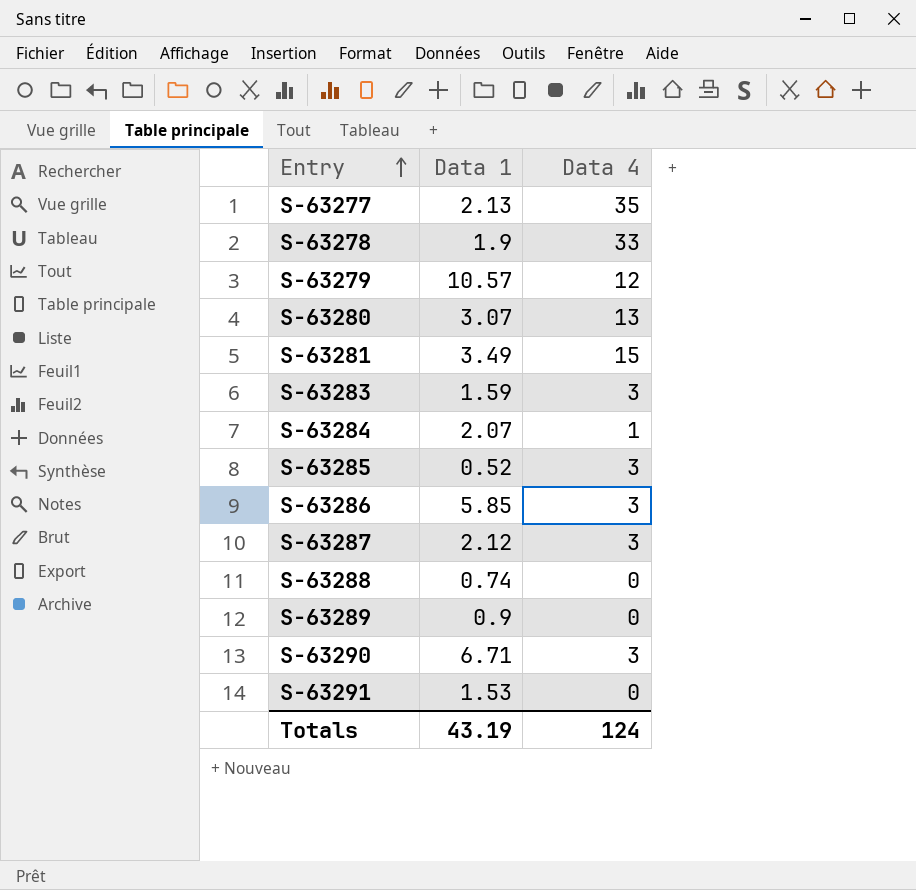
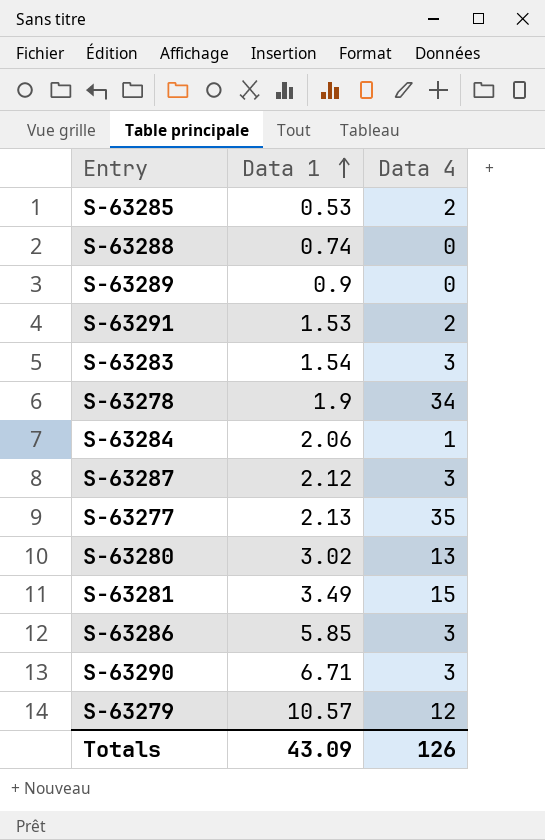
row order: Entry ascending -> Data 1 ascending
S-63285 | Data 1: 0.52 -> 0.53
S-63285 | Data 4: 3 -> 2
S-63291 | Data 4: 0 -> 2
S-63283 | Data 1: 1.59 -> 1.54
S-63278 | Data 4: 33 -> 34
S-63284 | Data 1: 2.07 -> 2.06
S-63280 | Data 1: 3.07 -> 3.02
Totals | Data 1: 43.19 -> 43.09
Totals | Data 4: 124 -> 126

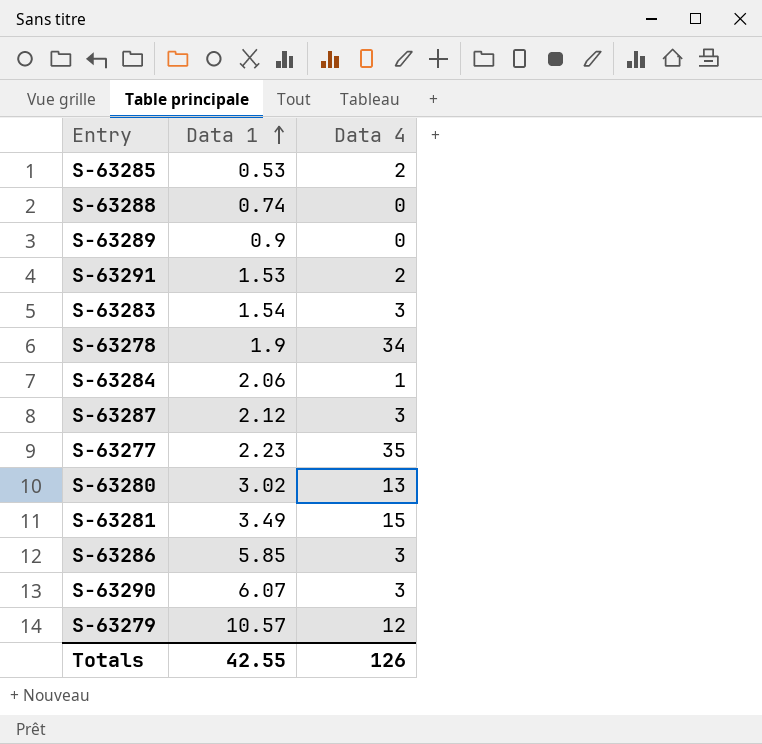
S-63277 | Data 1: 2.13 -> 2.23
S-63290 | Data 1: 6.71 -> 6.07
Totals | Data 1: 43.09 -> 42.55

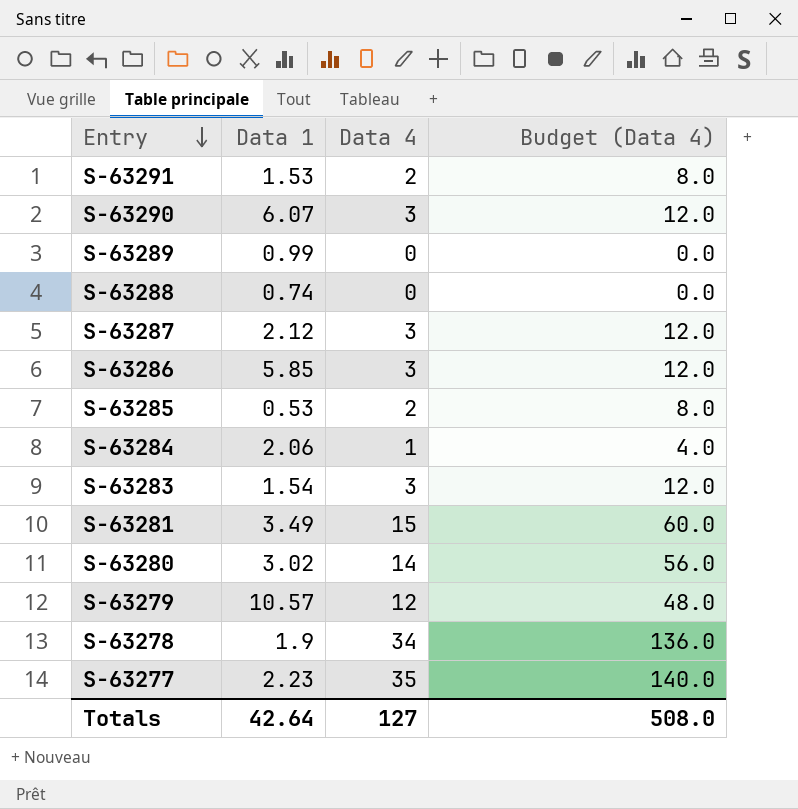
row order: Data 1 ascending -> Entry descending
column Budget (Data 4) | formula: none -> [Data 4] * 4
S-63289 | Data 1: 0.9 -> 0.99
S-63280 | Data 4: 13 -> 14
Totals | Data 1: 42.55 -> 42.64
Totals | Data 4: 126 -> 127

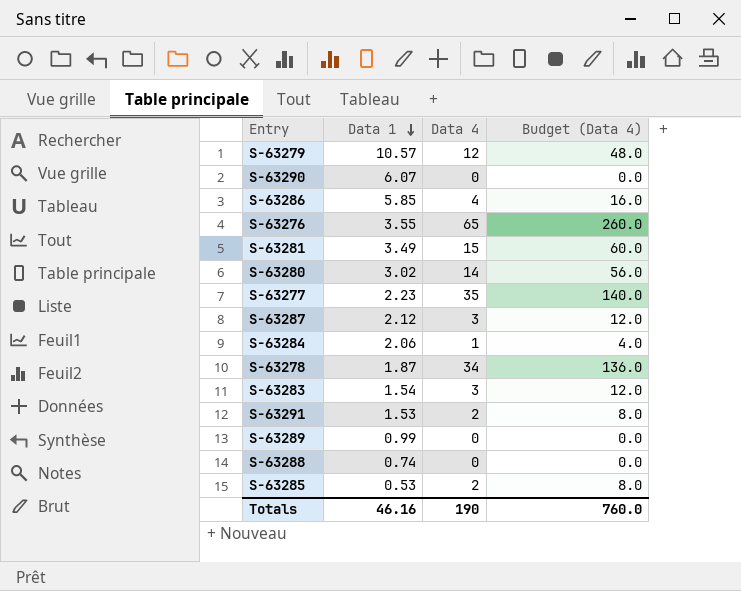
row order: Entry descending -> Data 1 descending
S-63290 | Data 4: 3 -> 0
S-63290 | Budget (Data 4): 12.0 -> 0.0
S-63286 | Data 4: 3 -> 4
S-63286 | Budget (Data 4): 12.0 -> 16.0
row S-63276: none -> 3.55 | 65 | 260.0
S-63278 | Data 1: 1.9 -> 1.87
Totals | Data 1: 42.64 -> 46.16
Totals | Data 4: 127 -> 190
Totals | Budget (Data 4): 508.0 -> 760.0

